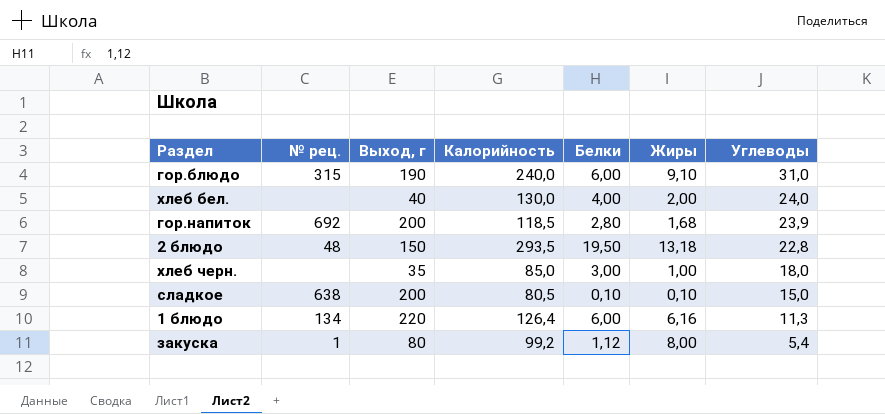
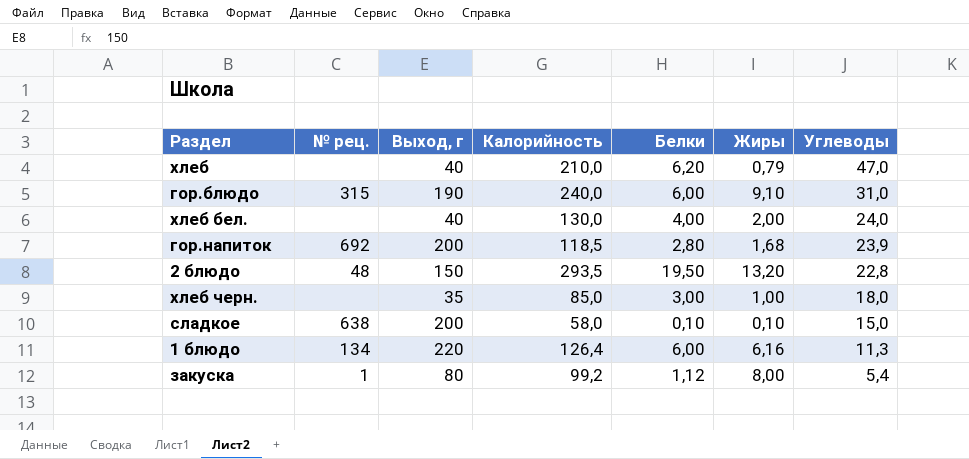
row хлеб: none -> none | 40 | 210,0 | 6,20 | 0,79 | 47,0
2 блюдо | Жиры: 13,18 -> 13,20
сладкое | Калорийность: 80,5 -> 58,0

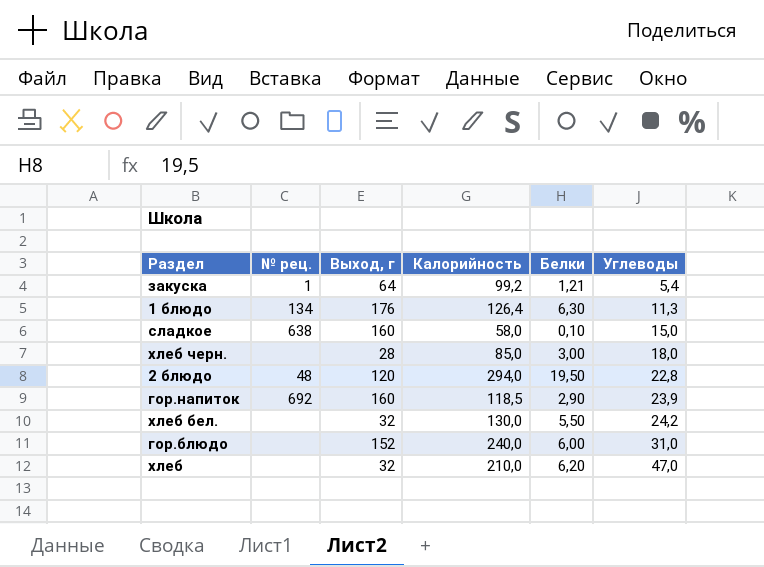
row order: Углеводы descending -> Углеводы ascending
column Жиры | position: 6 -> none
закуска | Выход, г: 80 -> 64
закуска | Белки: 1,12 -> 1,21
1 блюдо | Выход, г: 220 -> 176
1 блюдо | Белки: 6,00 -> 6,30
сладкое | Выход, г: 200 -> 160
хлеб черн. | Выход, г: 35 -> 28
2 блюдо | Выход, г: 150 -> 120
2 блюдо | Калорийность: 293,5 -> 294,0
гор.напиток | Выход, г: 200 -> 160
гор.напиток | Белки: 2,80 -> 2,90
хлеб бел. | Выход, г: 40 -> 32
хлеб бел. | Белки: 4,00 -> 5,50
хлеб бел. | Углеводы: 24,0 -> 24,2
гор.блюдо | № рец.: 315 -> none
гор.блюдо | Выход, г: 190 -> 152
хлеб | Выход, г: 40 -> 32

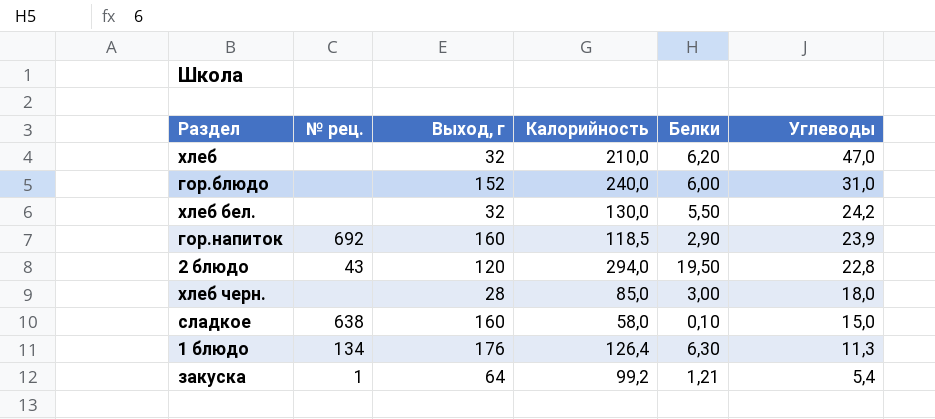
row order: Углеводы ascending -> Углеводы descending
2 блюдо | № рец.: 48 -> 43

